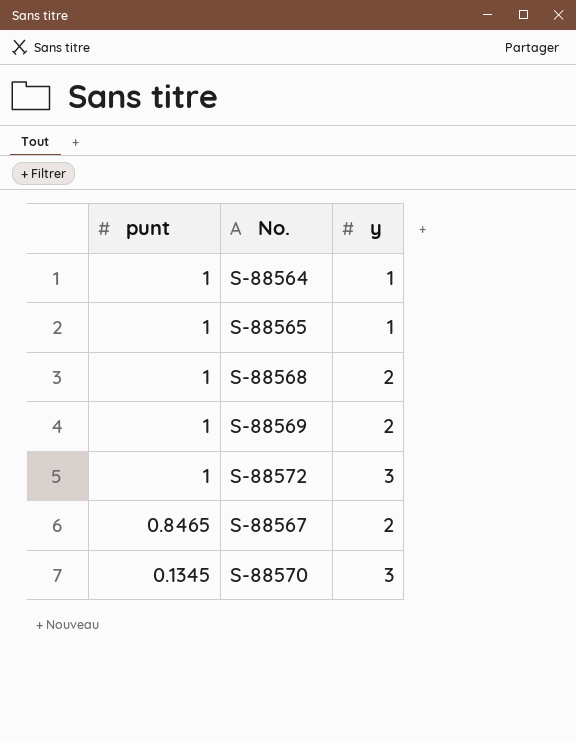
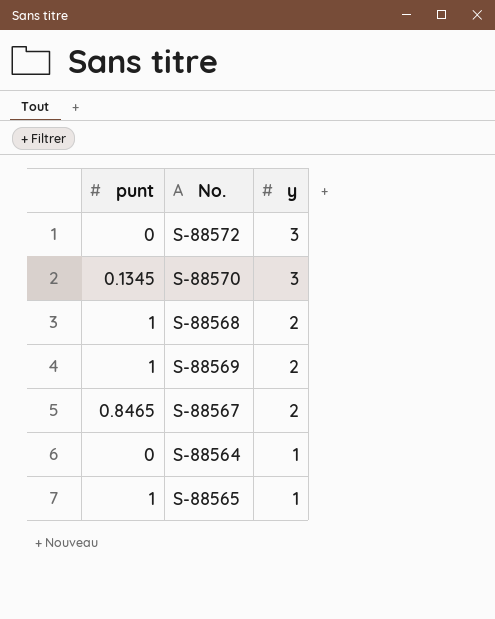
row order: punt descending -> y descending
S-88572 | punt: 1 -> 0
S-88564 | punt: 1 -> 0

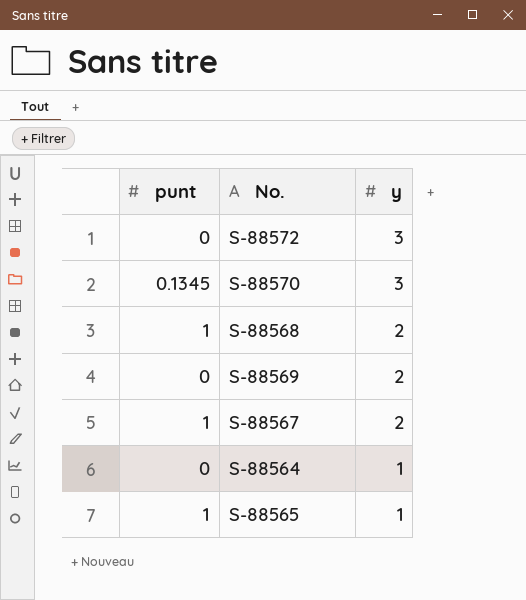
S-88569 | punt: 1 -> 0
S-88567 | punt: 0.8465 -> 1

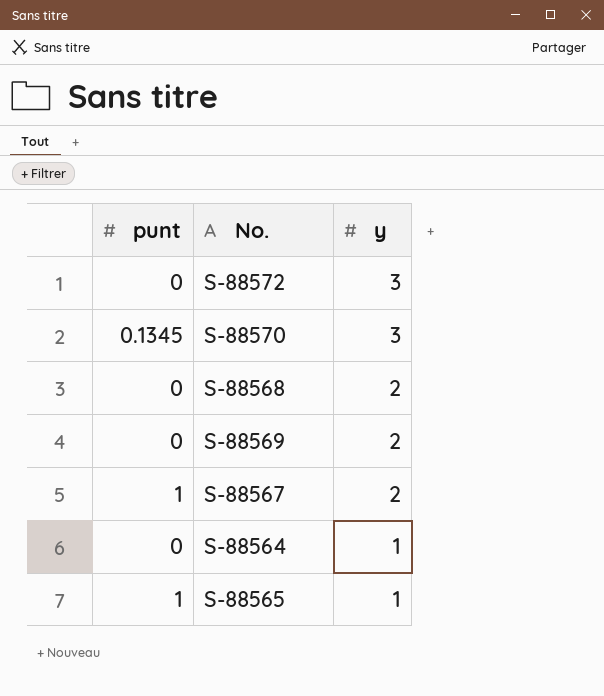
S-88568 | punt: 1 -> 0

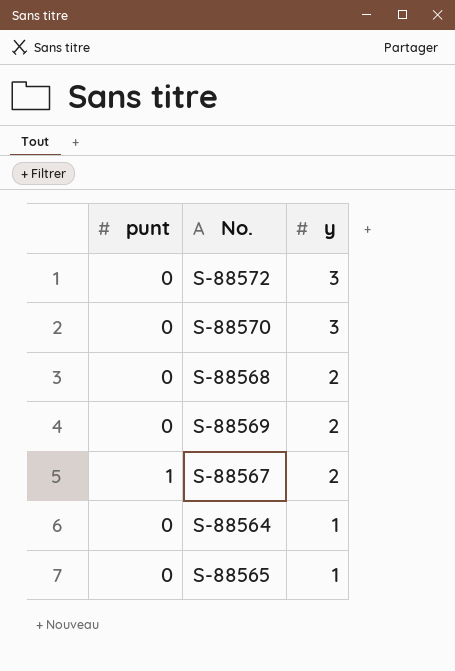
S-88570 | punt: 0.1345 -> 0
S-88565 | punt: 1 -> 0

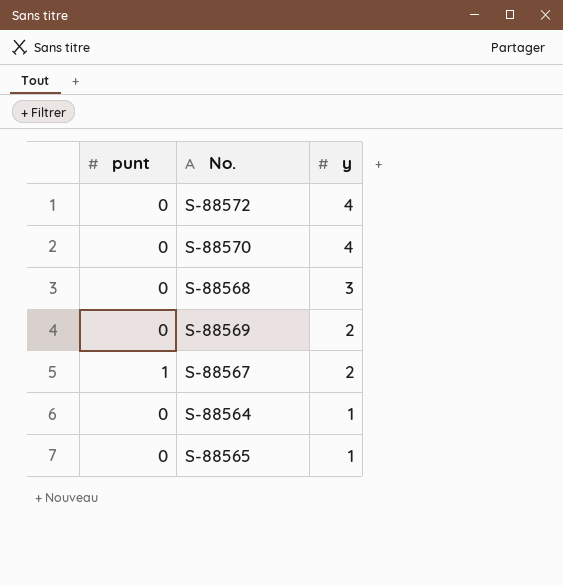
S-88572 | y: 3 -> 4
S-88570 | y: 3 -> 4
S-88568 | y: 2 -> 3

